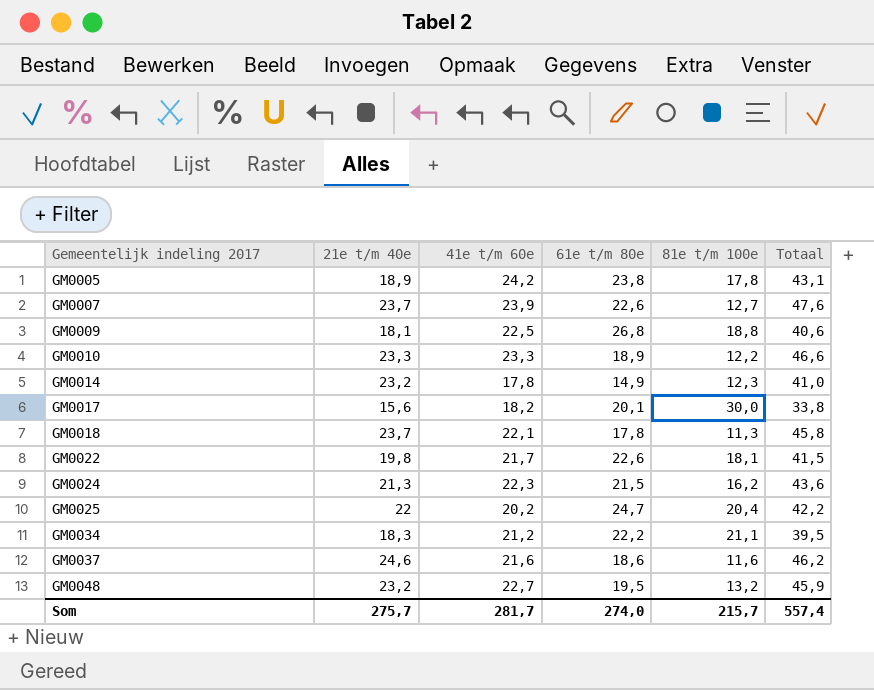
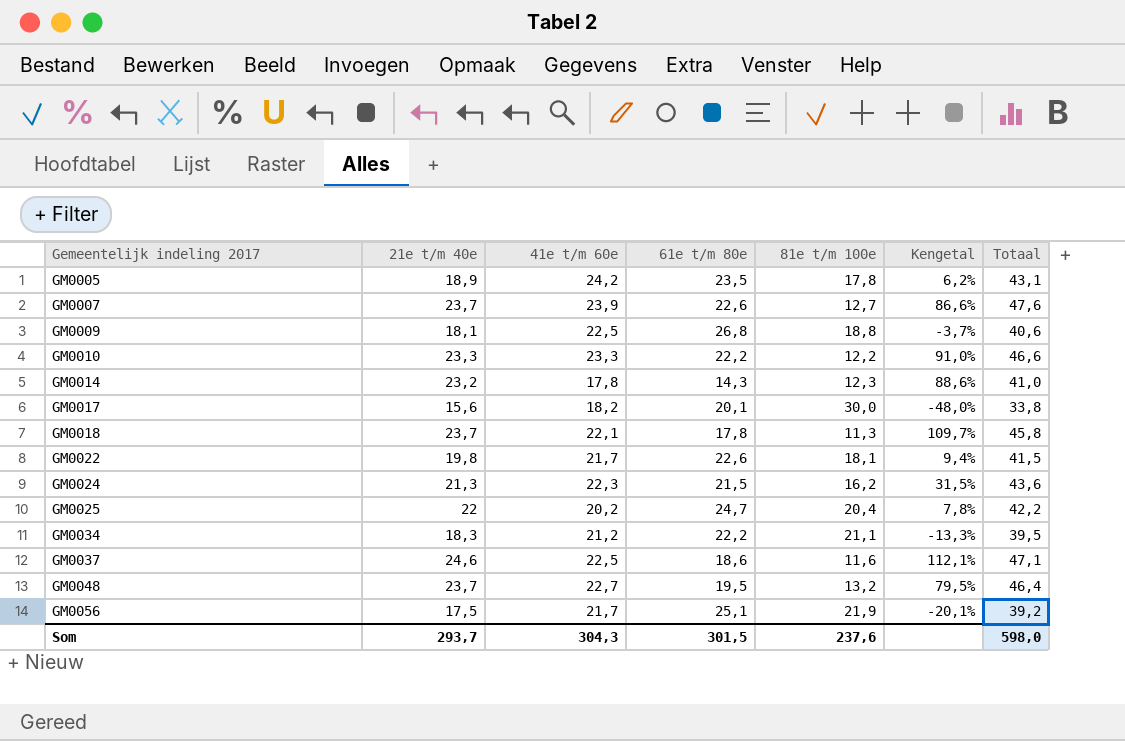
column Kengetal | formula: none -> ([21e t/m 40e] - [81e t/m 100e]) / [81e t/m 100e]
GM0005 | 61e t/m 80e: 23,8 -> 23,5
GM0010 | 61e t/m 80e: 18,9 -> 22,2
GM0014 | 61e t/m 80e: 14,9 -> 14,3
GM0037 | 41e t/m 60e: 21,6 -> 22,5
GM0037 | Totaal: 46,2 -> 47,1
GM0048 | 21e t/m 40e: 23,2 -> 23,7
GM0048 | Totaal: 45,9 -> 46,4
row GM0056: none -> 17,5 | 21,7 | 25,1 | 21,9 | -20,1% | 39,2
Som | 21e t/m 40e: 275,7 -> 293,7
Som | 41e t/m 60e: 281,7 -> 304,3
Som | 61e t/m 80e: 274,0 -> 301,5
Som | 81e t/m 100e: 215,7 -> 237,6
Som | Totaal: 557,4 -> 598,0

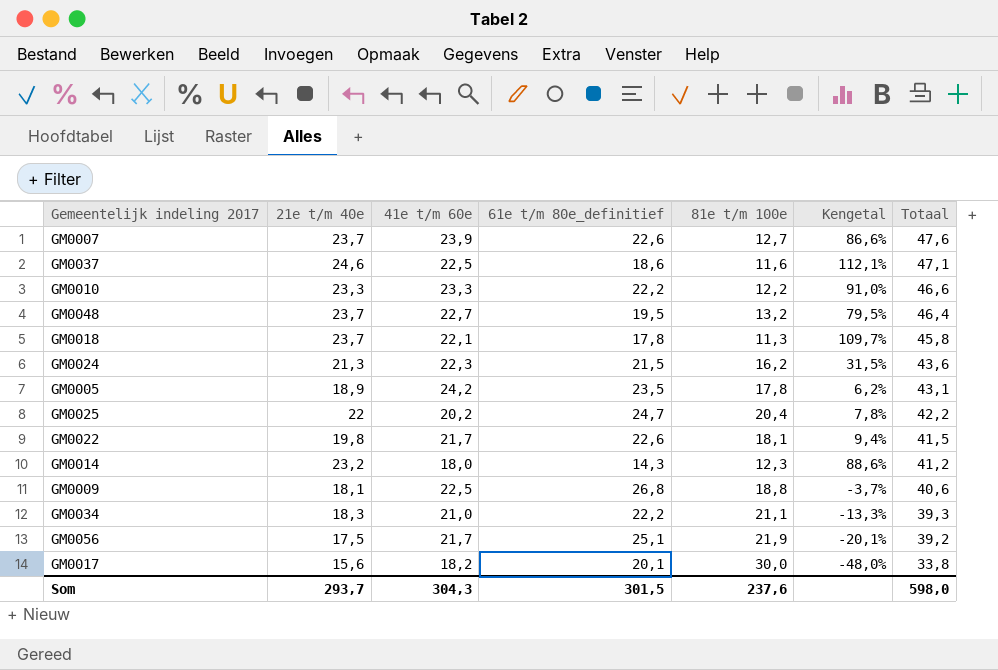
row order: Gemeentelijk indeling 2017 ascending -> Totaal descending
column name: 61e t/m 80e -> 61e t/m 80e_definitief
GM0014 | 41e t/m 60e: 17,8 -> 18,0
GM0014 | Totaal: 41,0 -> 41,2
GM0034 | 41e t/m 60e: 21,2 -> 21,0
GM0034 | Totaal: 39,5 -> 39,3

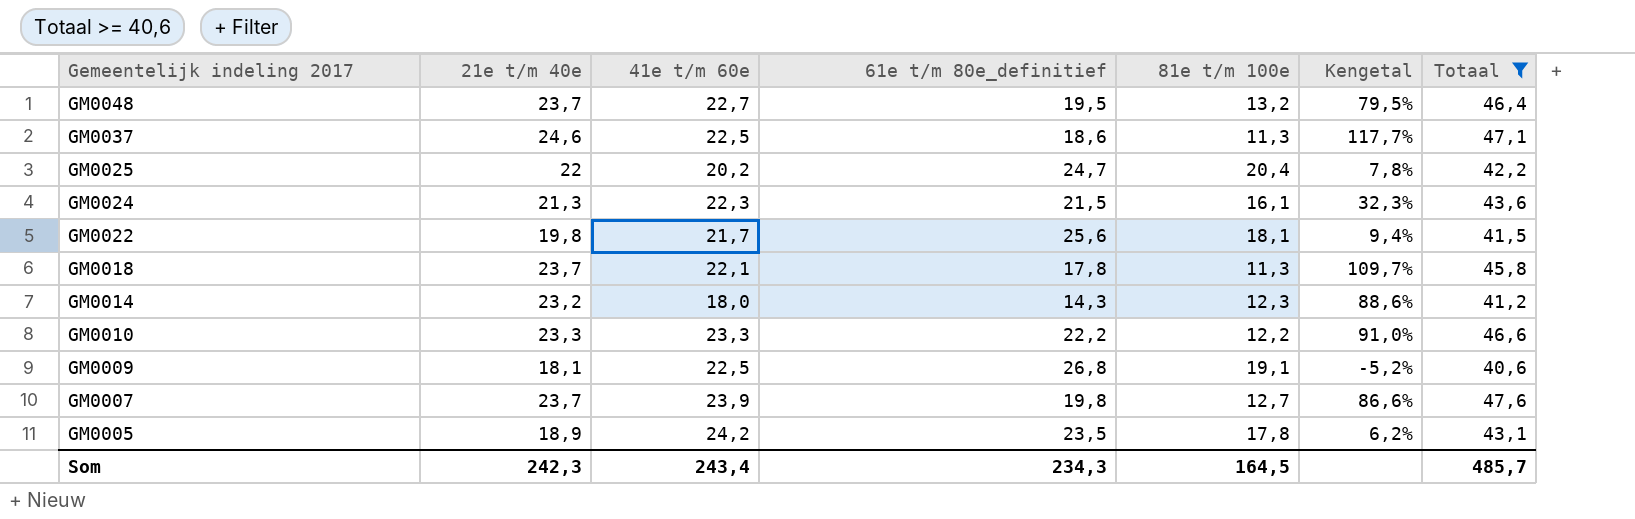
filter: none -> Totaal >= 40,6
row order: Totaal descending -> Gemeentelijk indeling 2017 descending
GM0037 | 81e t/m 100e: 11,6 -> 11,3
GM0037 | Kengetal: 112,1% -> 117,7%
GM0024 | 81e t/m 100e: 16,2 -> 16,1
GM0024 | Kengetal: 31,5% -> 32,3%
GM0022 | 61e t/m 80e_definitief: 22,6 -> 25,6
GM0009 | 81e t/m 100e: 18,8 -> 19,1
GM0009 | Kengetal: -3,7% -> -5,2%
GM0007 | 61e t/m 80e_definitief: 22,6 -> 19,8
Som | 21e t/m 40e: 293,7 -> 242,3
Som | 41e t/m 60e: 304,3 -> 243,4
Som | 61e t/m 80e_definitief: 301,5 -> 234,3
Som | 81e t/m 100e: 237,6 -> 164,5
Som | Totaal: 598,0 -> 485,7

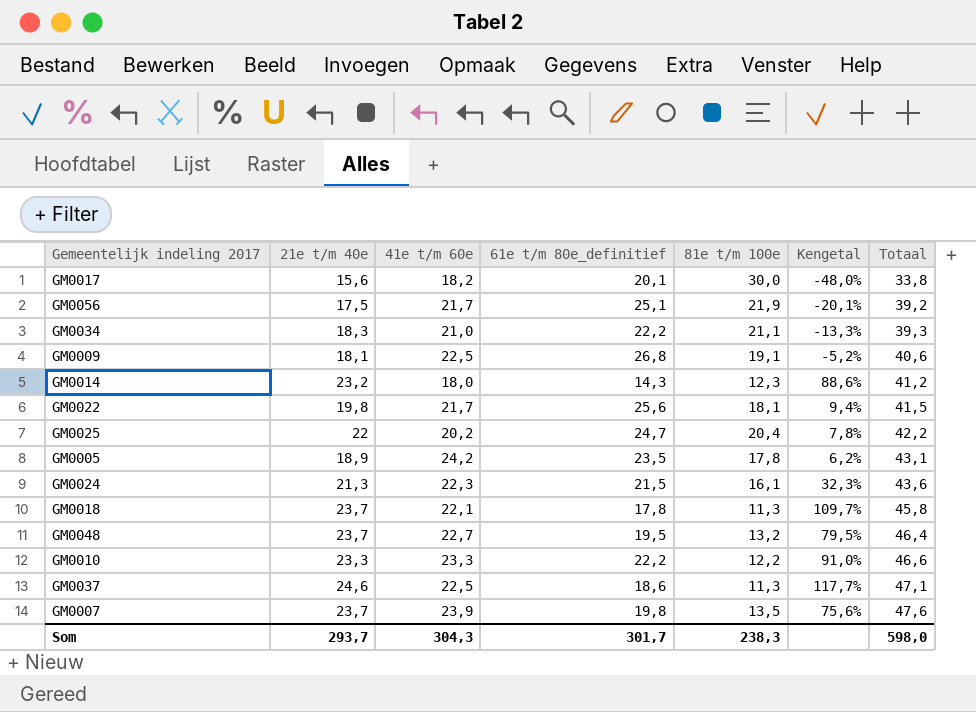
filter: Totaal >= 40,6 -> none
row order: Gemeentelijk indeling 2017 descending -> Totaal ascending
GM0007 | 81e t/m 100e: 12,7 -> 13,5
GM0007 | Kengetal: 86,6% -> 75,6%
Som | 21e t/m 40e: 242,3 -> 293,7
Som | 41e t/m 60e: 243,4 -> 304,3
Som | 61e t/m 80e_definitief: 234,3 -> 301,7
Som | 81e t/m 100e: 164,5 -> 238,3
Som | Totaal: 485,7 -> 598,0

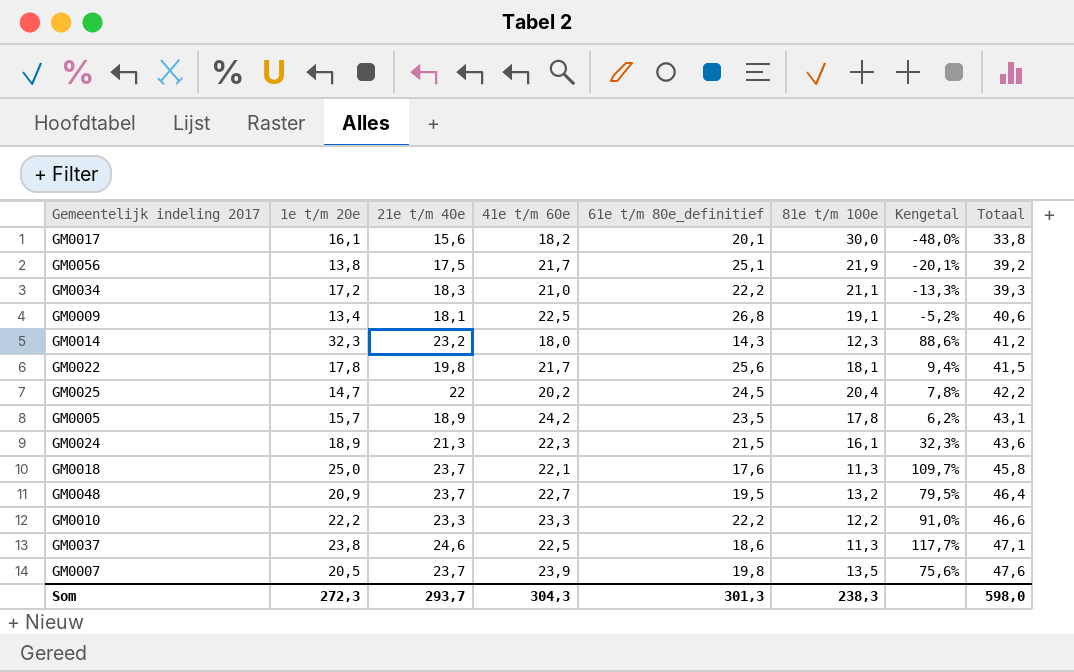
column 1e t/m 20e | position: none -> 2
GM0025 | 61e t/m 80e_definitief: 24,7 -> 24,5
GM0018 | 61e t/m 80e_definitief: 17,8 -> 17,6
Som | 61e t/m 80e_definitief: 301,7 -> 301,3

